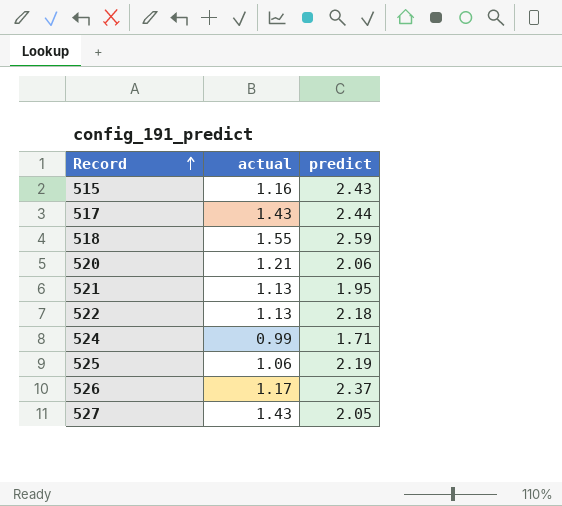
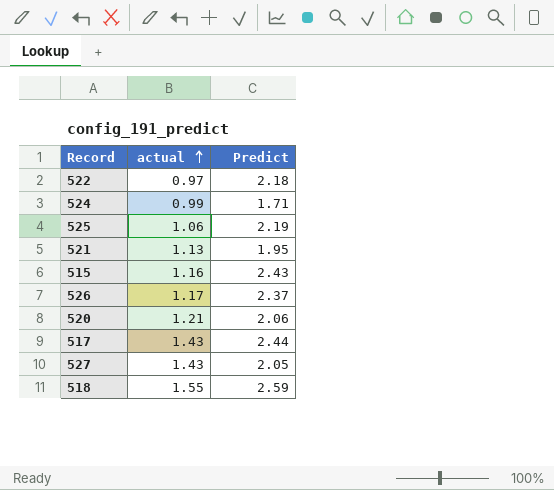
row order: Record ascending -> actual ascending
column name: predict -> Predict
522 | actual: 1.13 -> 0.97

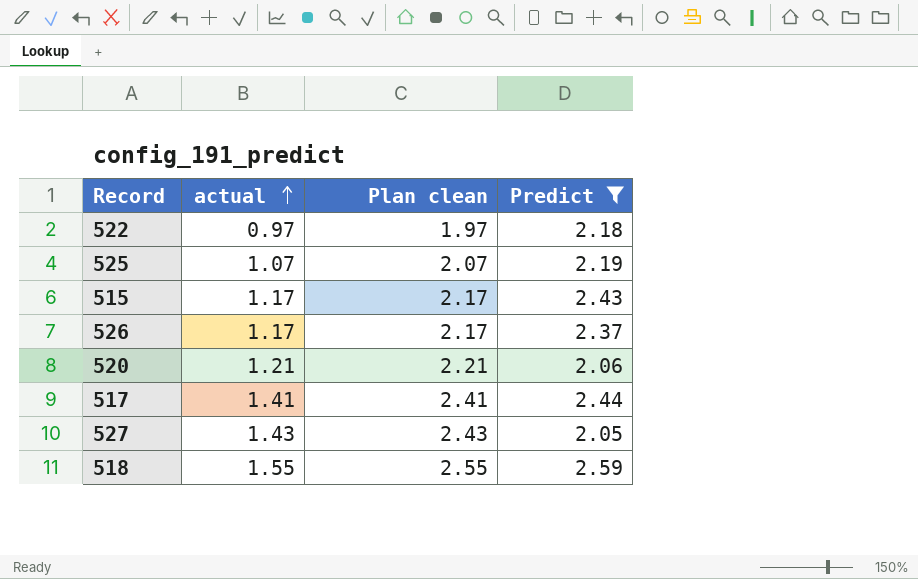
filter: none -> Predict >= 2.05
column Plan clean | formula: none -> [actual] + 1
525 | actual: 1.06 -> 1.07
515 | actual: 1.16 -> 1.17
517 | actual: 1.43 -> 1.41

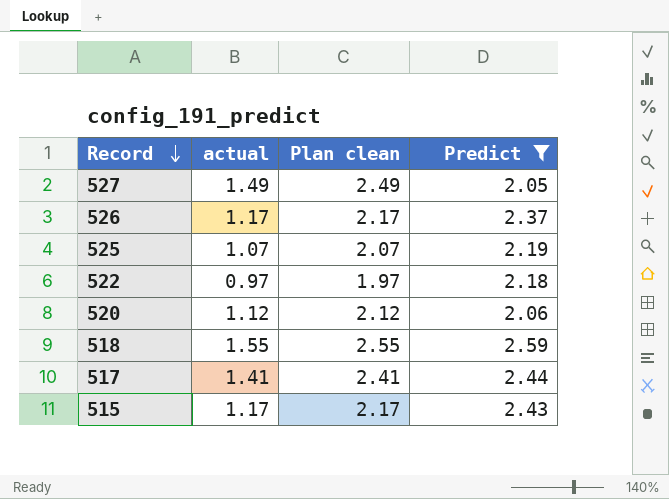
row order: actual ascending -> Record descending
527 | actual: 1.43 -> 1.49
527 | Plan clean: 2.43 -> 2.49
520 | actual: 1.21 -> 1.12
520 | Plan clean: 2.21 -> 2.12

